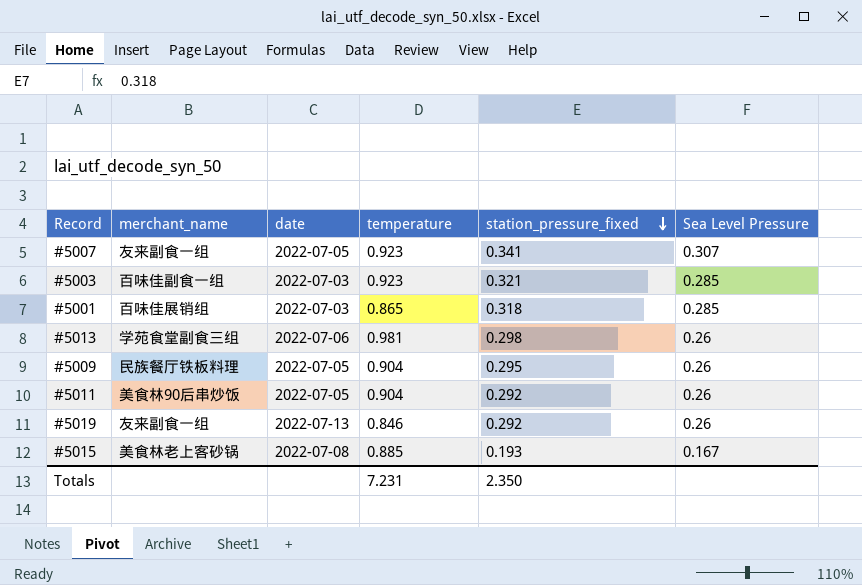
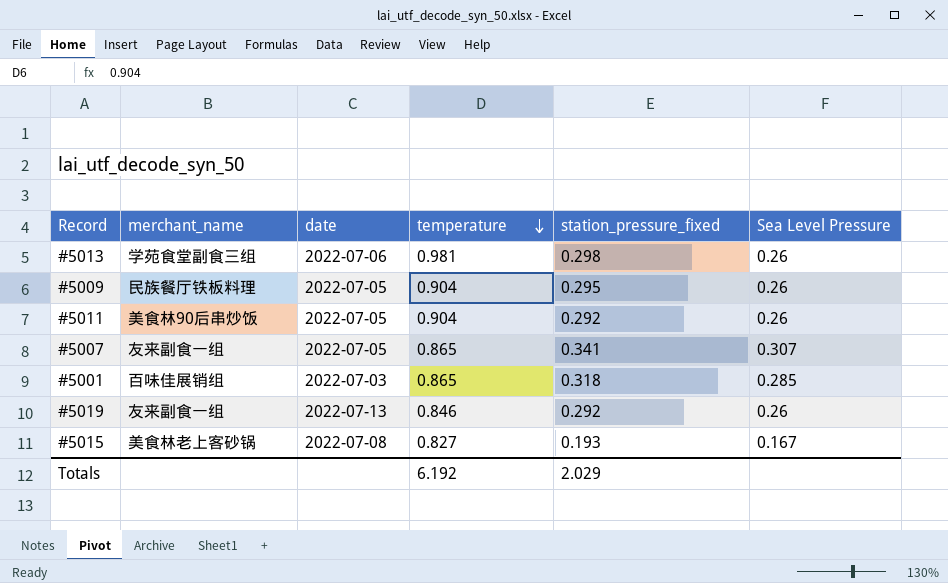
row order: station_pressure_fixed descending -> temperature descending
row #5003: 百味佳副食一组 | 2022-07-03 | 0.923 | 0.321 | 0.285 -> none
#5007 | temperature: 0.923 -> 0.865
#5015 | temperature: 0.885 -> 0.827
Totals | temperature: 7.231 -> 6.192
Totals | station_pressure_fixed: 2.350 -> 2.029

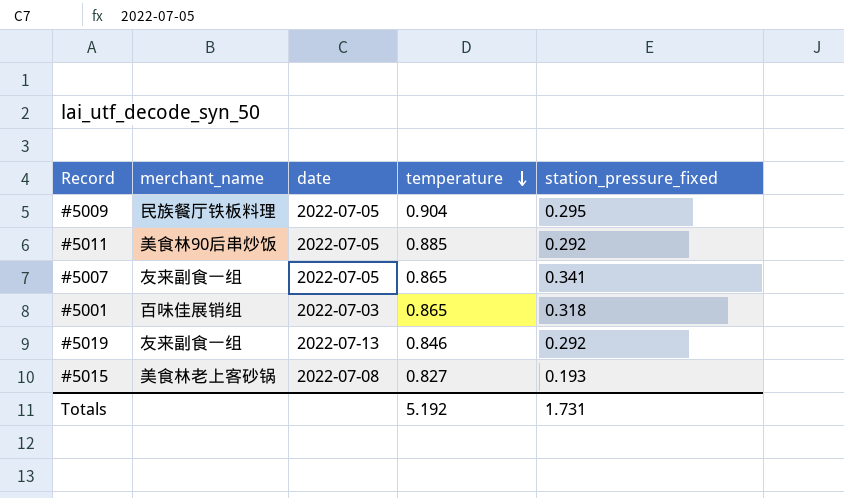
column Sea Level Pressure | position: 6 -> none
row #5013: 学苑食堂副食三组 | 2022-07-06 | 0.981 | 0.298 | 0.26 -> none
#5011 | temperature: 0.904 -> 0.885
Totals | temperature: 6.192 -> 5.192
Totals | station_pressure_fixed: 2.029 -> 1.731

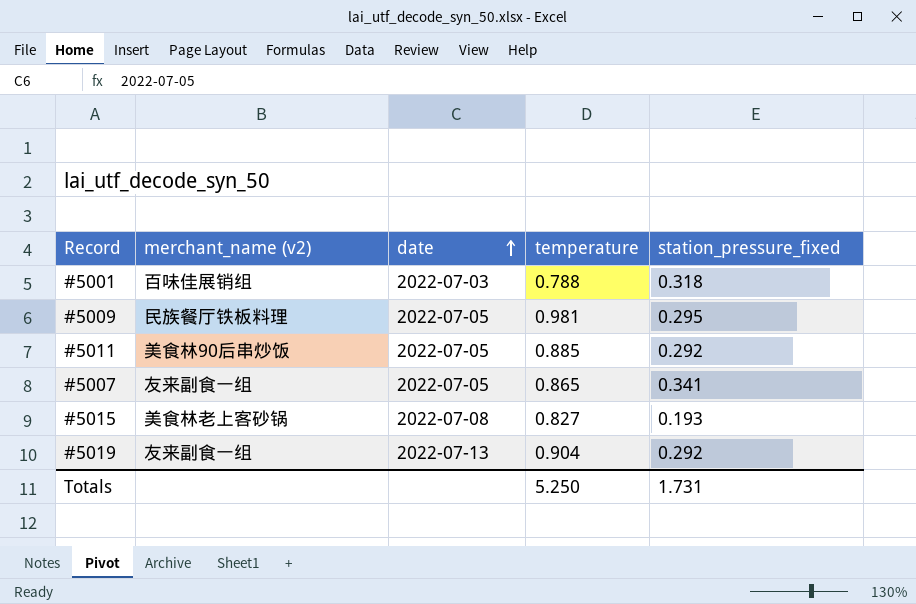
row order: temperature descending -> date ascending
column name: merchant_name -> merchant_name (v2)
#5001 | temperature: 0.865 -> 0.788
#5009 | temperature: 0.904 -> 0.981
#5019 | temperature: 0.846 -> 0.904
Totals | temperature: 5.192 -> 5.250

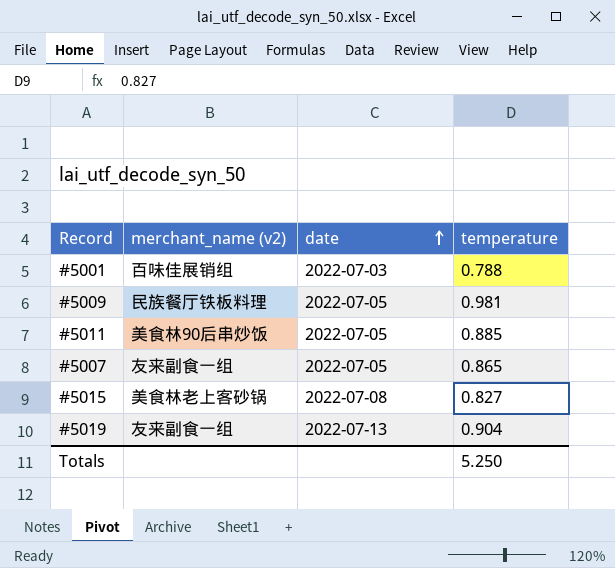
column station_pressure_fixed | position: 5 -> none

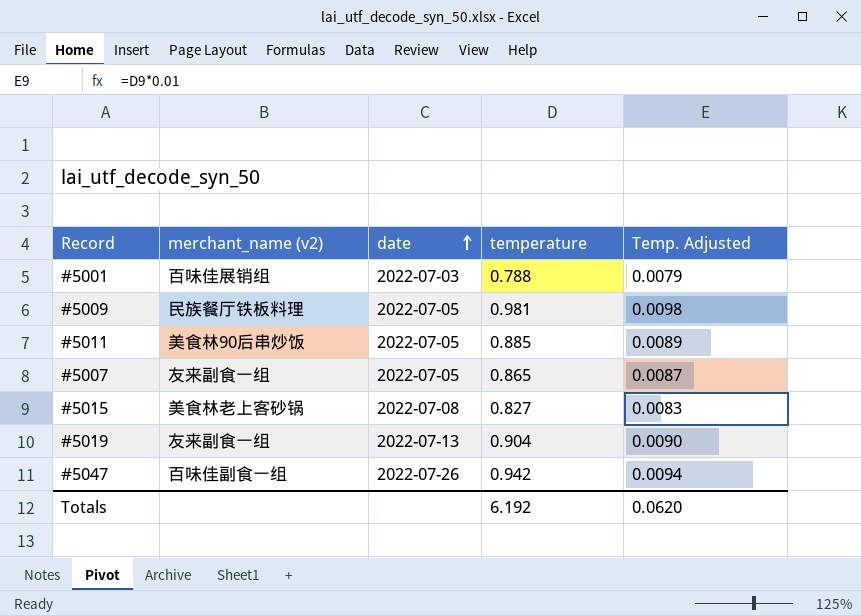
column Temp. Adjusted | formula: none -> [temperature] * 0.01
row #5047: none -> 百味佳副食一组 | 2022-07-26 | 0.942 | 0.0094
Totals | temperature: 5.250 -> 6.192

